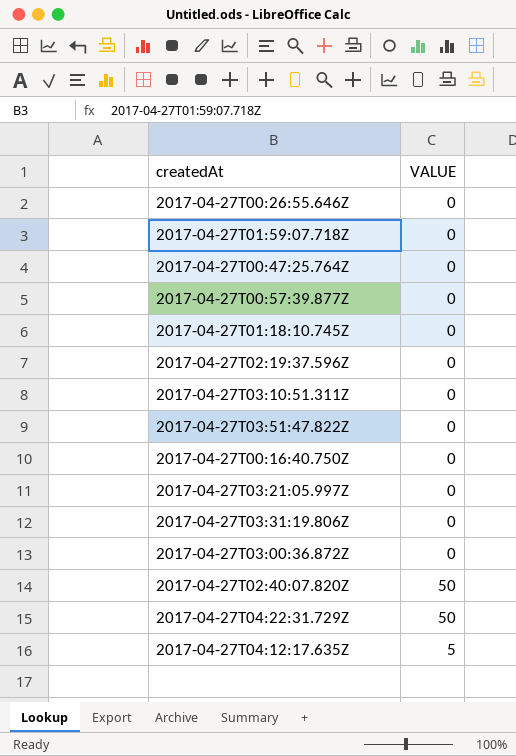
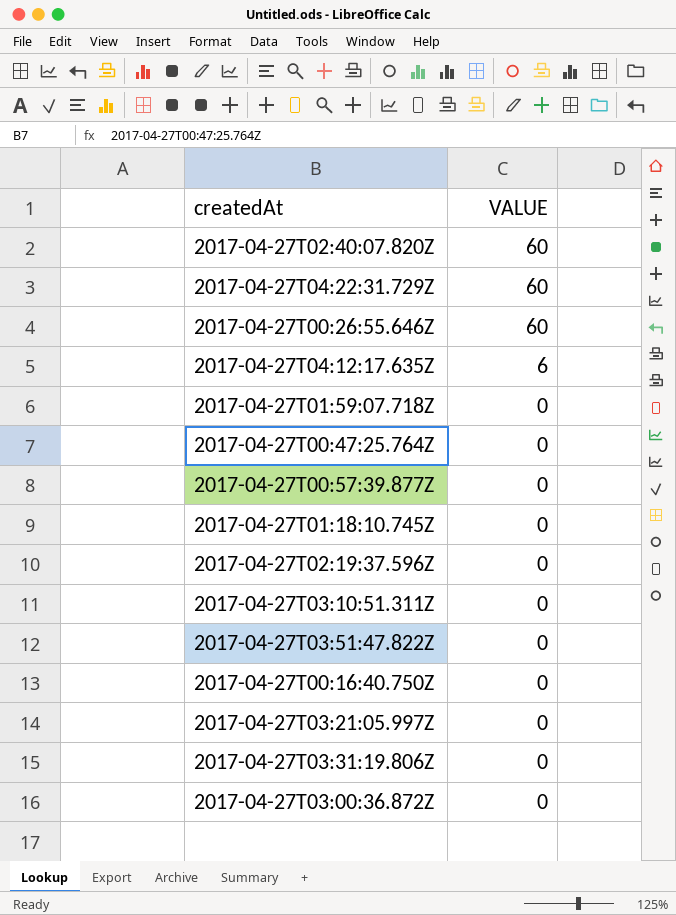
row order: none -> VALUE descending
2017-04-27T02:40:07.820Z | VALUE: 50 -> 60
2017-04-27T04:22:31.729Z | VALUE: 50 -> 60
2017-04-27T00:26:55.646Z | VALUE: 0 -> 60
2017-04-27T04:12:17.635Z | VALUE: 5 -> 6

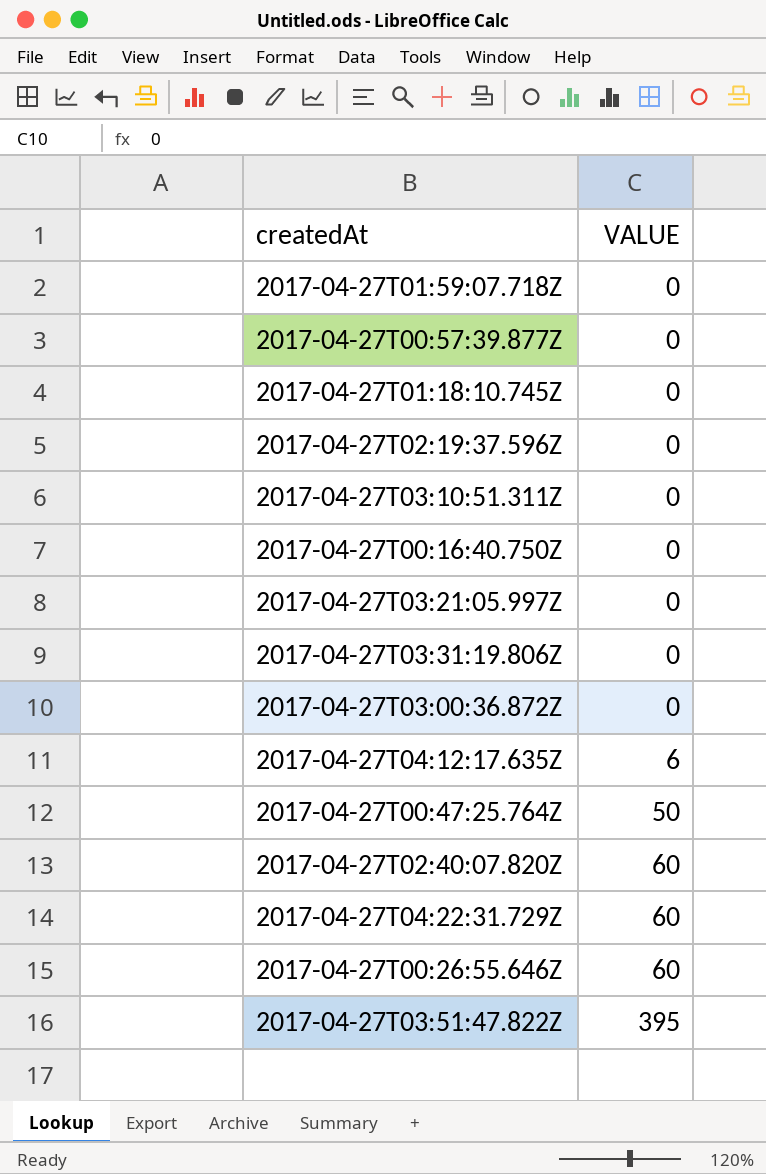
row order: VALUE descending -> VALUE ascending
2017-04-27T00:47:25.764Z | VALUE: 0 -> 50
2017-04-27T03:51:47.822Z | VALUE: 0 -> 395

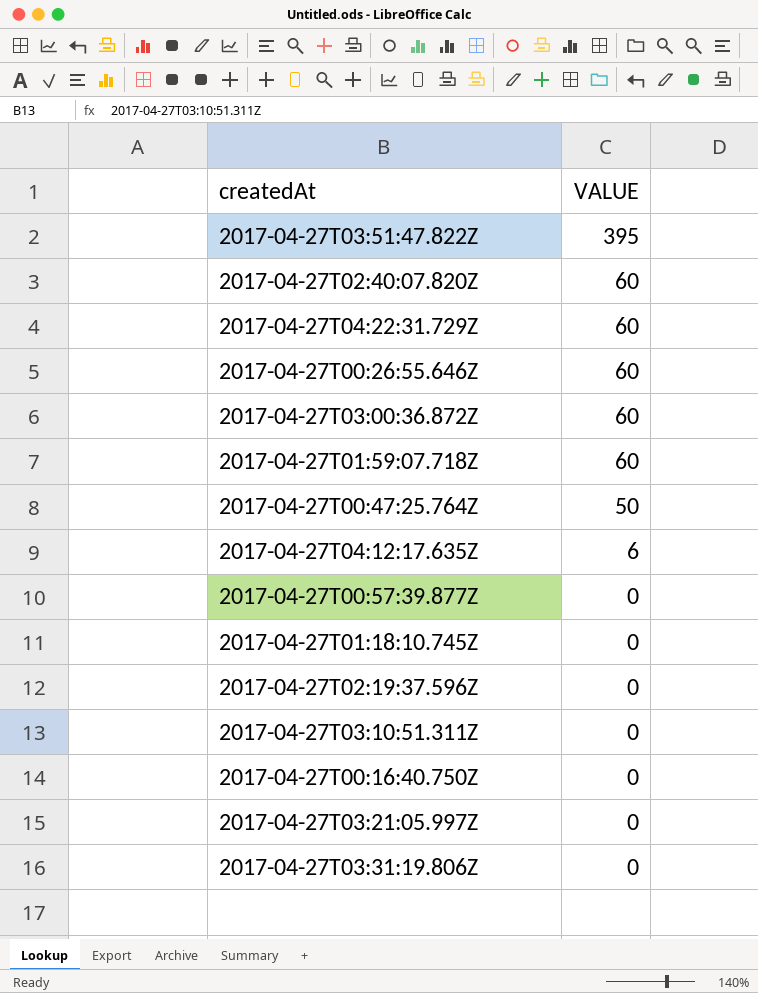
row order: VALUE ascending -> VALUE descending
2017-04-27T03:00:36.872Z | VALUE: 0 -> 60
2017-04-27T01:59:07.718Z | VALUE: 0 -> 60

